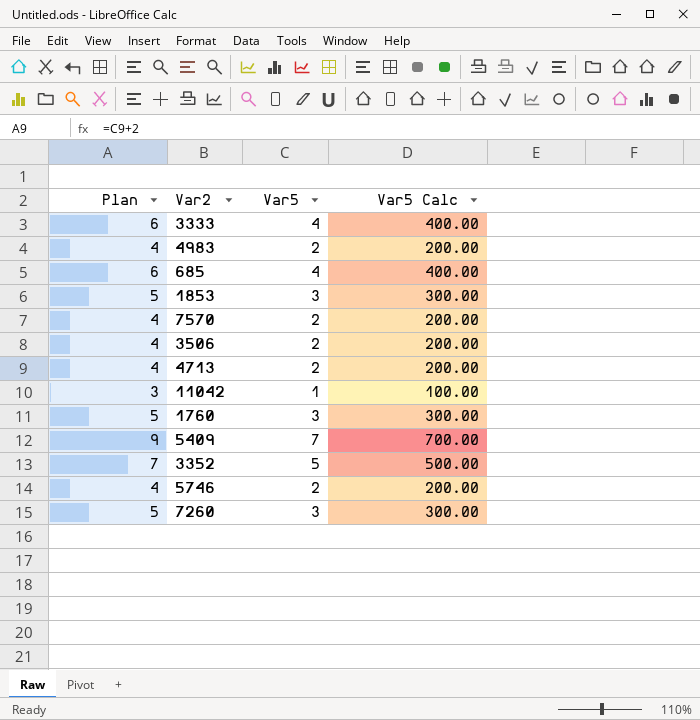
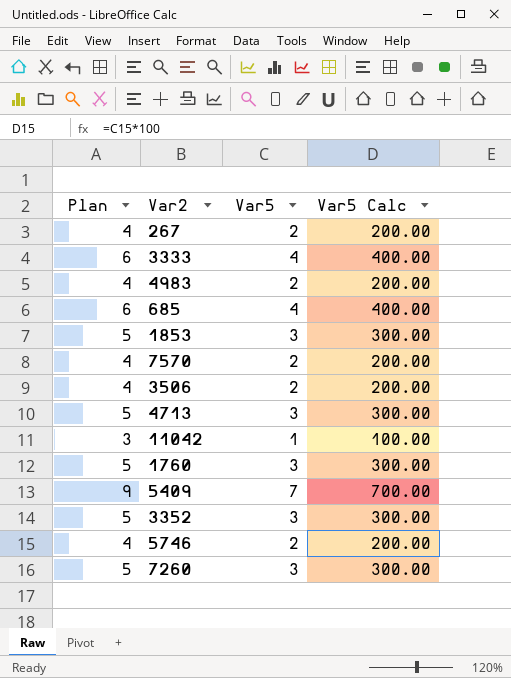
row 267: none -> 4 | 2 | 200.00
4713 | Plan: 4 -> 5
4713 | Var5: 2 -> 3
4713 | Var5 Calc: 200.00 -> 300.00
3352 | Plan: 7 -> 5
3352 | Var5: 5 -> 3
3352 | Var5 Calc: 500.00 -> 300.00

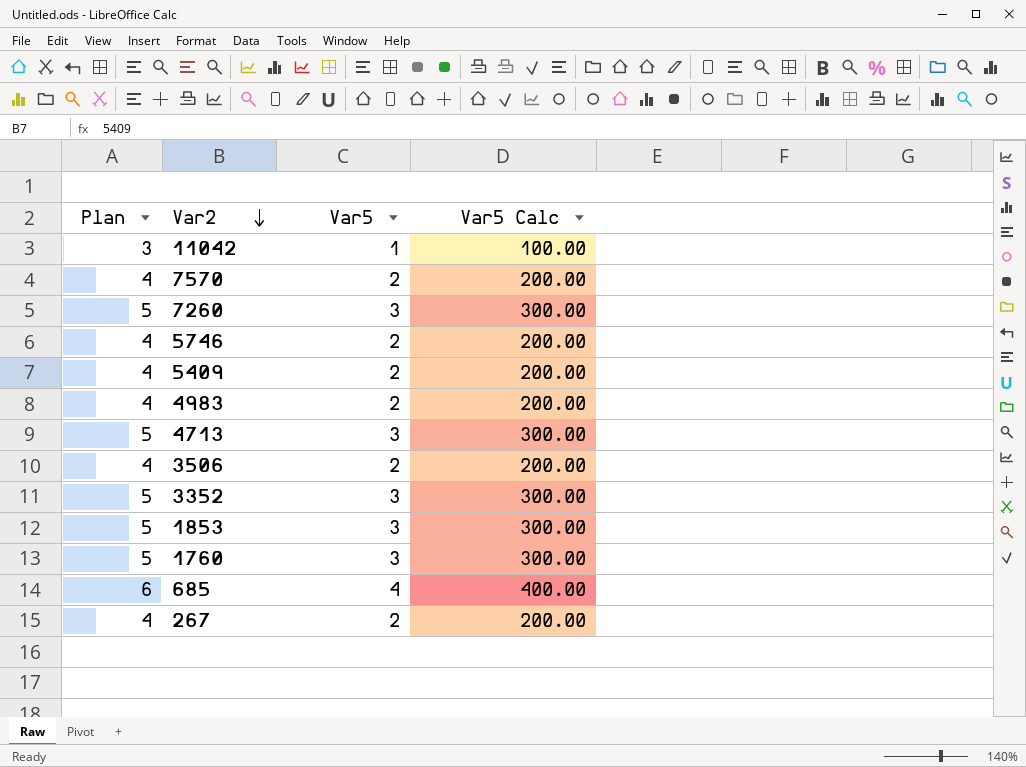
row order: none -> Var2 descending
row 3333: 6 | 4 | 400.00 -> none
5409 | Plan: 9 -> 4
5409 | Var5: 7 -> 2
5409 | Var5 Calc: 700.00 -> 200.00

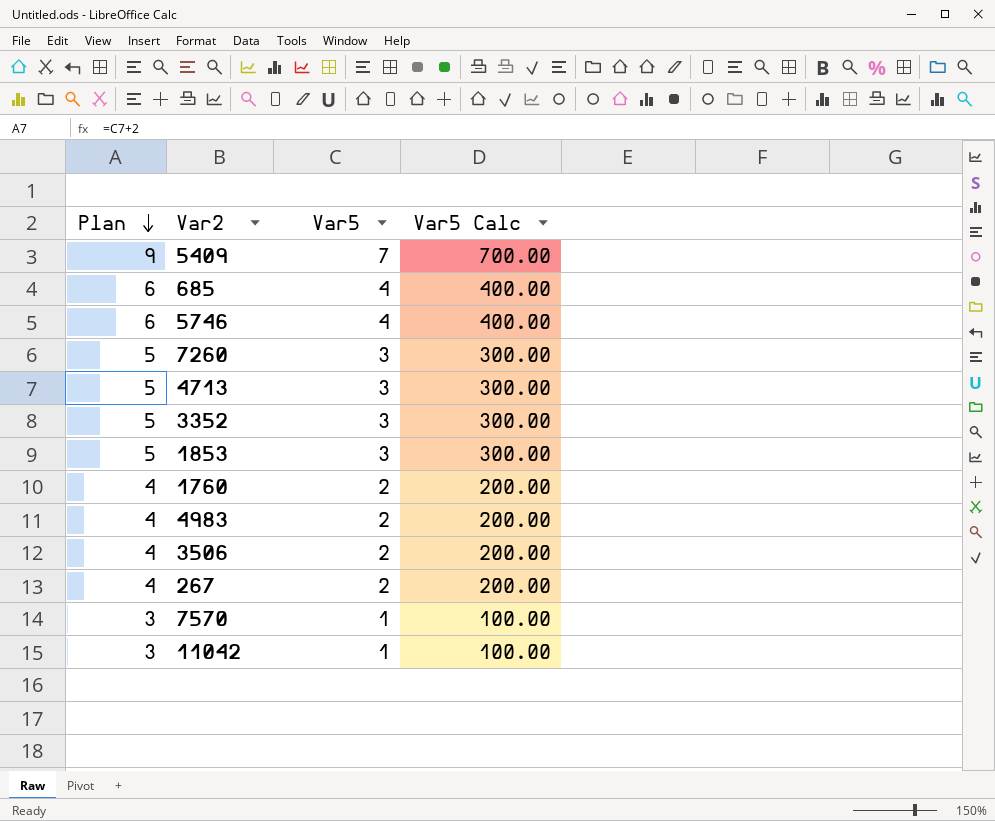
row order: Var2 descending -> Plan descending
5409 | Plan: 4 -> 9
5409 | Var5: 2 -> 7
5409 | Var5 Calc: 200.00 -> 700.00
5746 | Plan: 4 -> 6
5746 | Var5: 2 -> 4
5746 | Var5 Calc: 200.00 -> 400.00
1760 | Plan: 5 -> 4
1760 | Var5: 3 -> 2
1760 | Var5 Calc: 300.00 -> 200.00
7570 | Plan: 4 -> 3
7570 | Var5: 2 -> 1
7570 | Var5 Calc: 200.00 -> 100.00

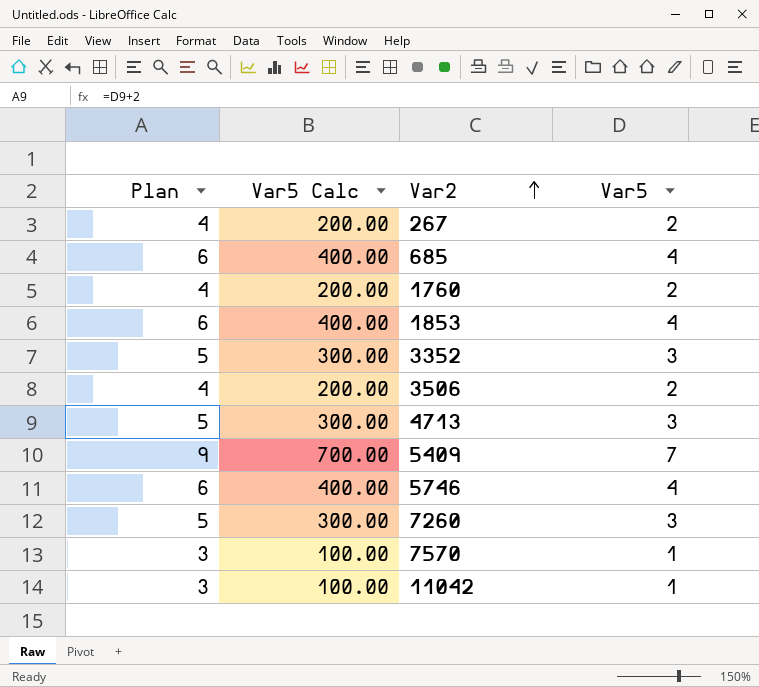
row order: Plan descending -> Var2 ascending
column Var5 Calc | position: 4 -> 2
row 4983: 4 | 2 | 200.00 -> none
1853 | Plan: 5 -> 6
1853 | Var5 Calc: 300.00 -> 400.00
1853 | Var5: 3 -> 4

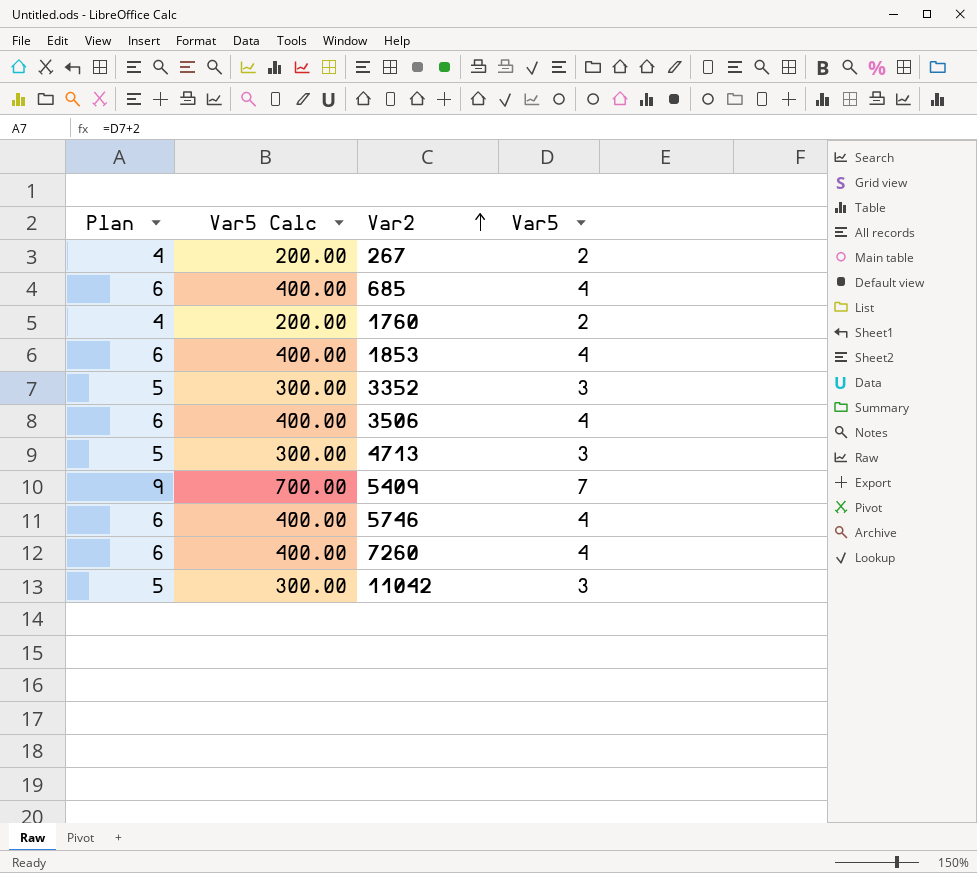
row 7570: 3 | 100.00 | 1 -> none
3506 | Plan: 4 -> 6
3506 | Var5 Calc: 200.00 -> 400.00
3506 | Var5: 2 -> 4
7260 | Plan: 5 -> 6
7260 | Var5 Calc: 300.00 -> 400.00
7260 | Var5: 3 -> 4
11042 | Plan: 3 -> 5
11042 | Var5 Calc: 100.00 -> 300.00
11042 | Var5: 1 -> 3

